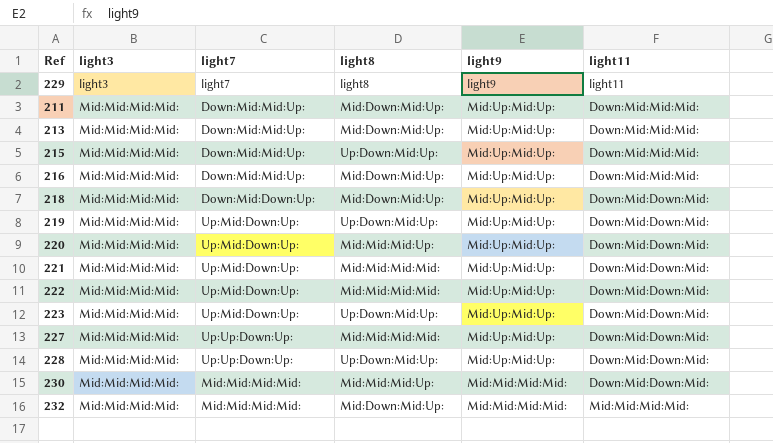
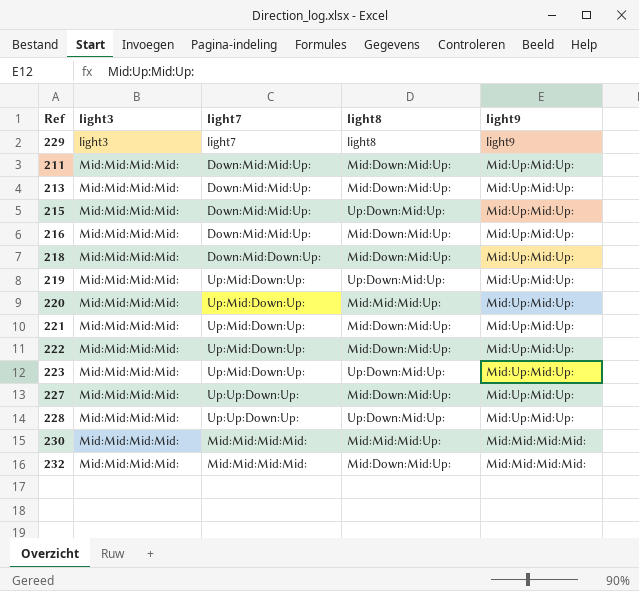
column light11 | position: 6 -> none
221 | light8: Mid:Mid:Mid:Mid: -> Mid:Down:Mid:Up:
222 | light8: Mid:Mid:Mid:Mid: -> Mid:Down:Mid:Up:
227 | light8: Mid:Mid:Mid:Mid: -> Mid:Down:Mid:Up:

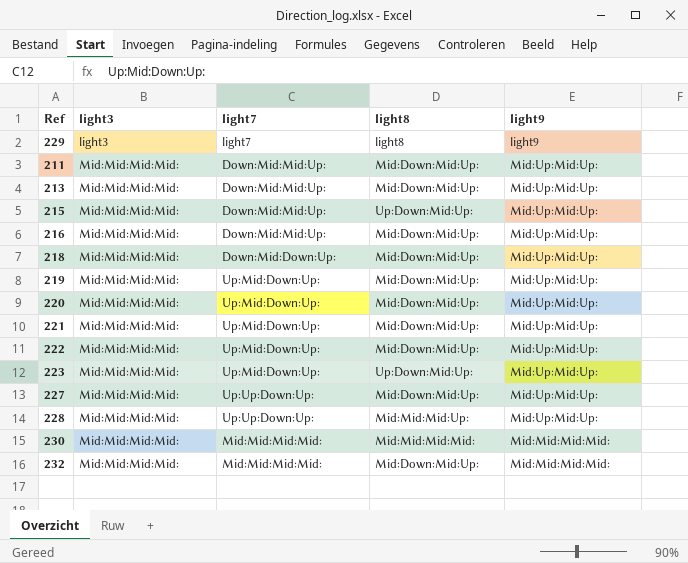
219 | light8: Up:Down:Mid:Up: -> Mid:Down:Mid:Up:
220 | light8: Mid:Mid:Mid:Up: -> Mid:Down:Mid:Up:
228 | light8: Up:Down:Mid:Up: -> Mid:Mid:Mid:Up:
230 | light8: Mid:Mid:Mid:Up: -> Mid:Mid:Mid:Mid:

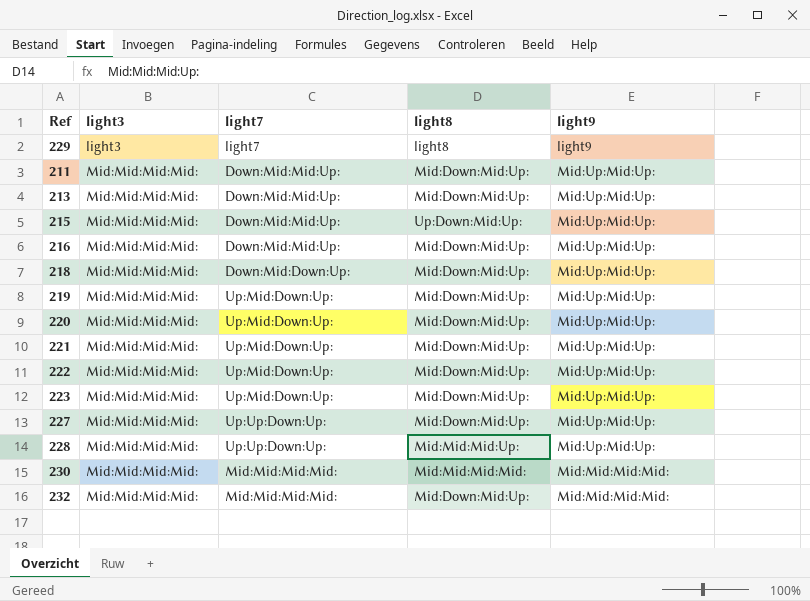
223 | light8: Up:Down:Mid:Up: -> Mid:Down:Mid:Up:

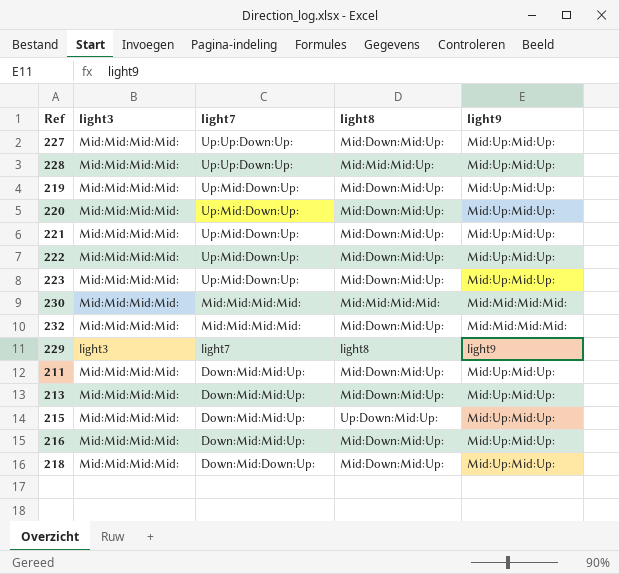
row order: light3 ascending -> light7 descending

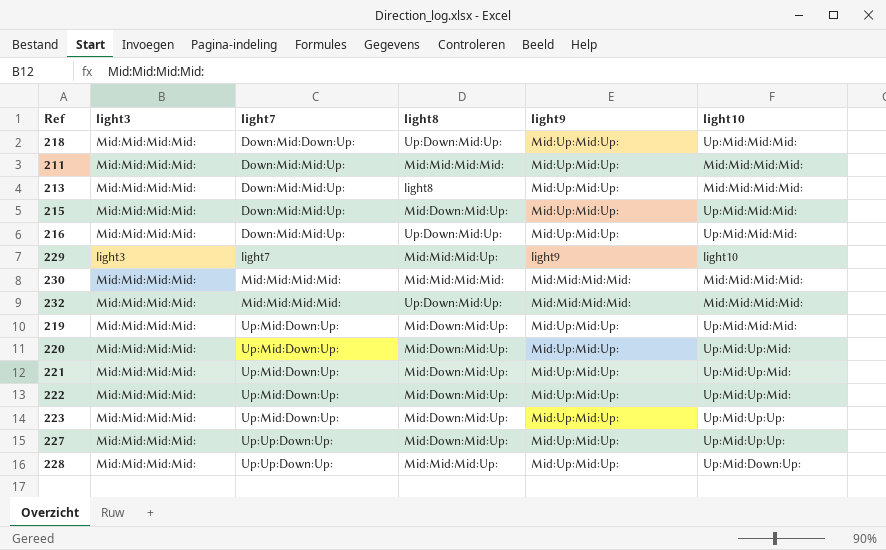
row order: light7 descending -> light7 ascending
column light10 | position: none -> 6
218 | light8: Mid:Down:Mid:Up: -> Up:Down:Mid:Up:
211 | light8: Mid:Down:Mid:Up: -> Mid:Mid:Mid:Mid:
213 | light8: Mid:Down:Mid:Up: -> light8
215 | light8: Up:Down:Mid:Up: -> Mid:Down:Mid:Up:
216 | light8: Mid:Down:Mid:Up: -> Up:Down:Mid:Up:
229 | light8: light8 -> Mid:Mid:Mid:Up:
232 | light8: Mid:Down:Mid:Up: -> Up:Down:Mid:Up:

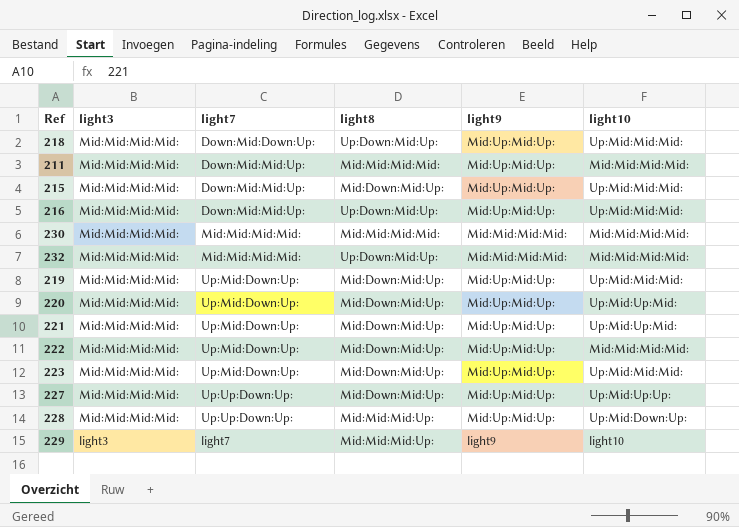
row order: light7 ascending -> light3 descending
row 213: Mid:Mid:Mid:Mid: | Down:Mid:Mid:Up: | light8 | Mid:Up:Mid:Up: | Mid:Mid:Mid:Mid: -> none
222 | light10: Up:Mid:Up:Mid: -> Mid:Mid:Mid:Mid:
223 | light10: Up:Mid:Up:Up: -> Up:Mid:Mid:Mid:

